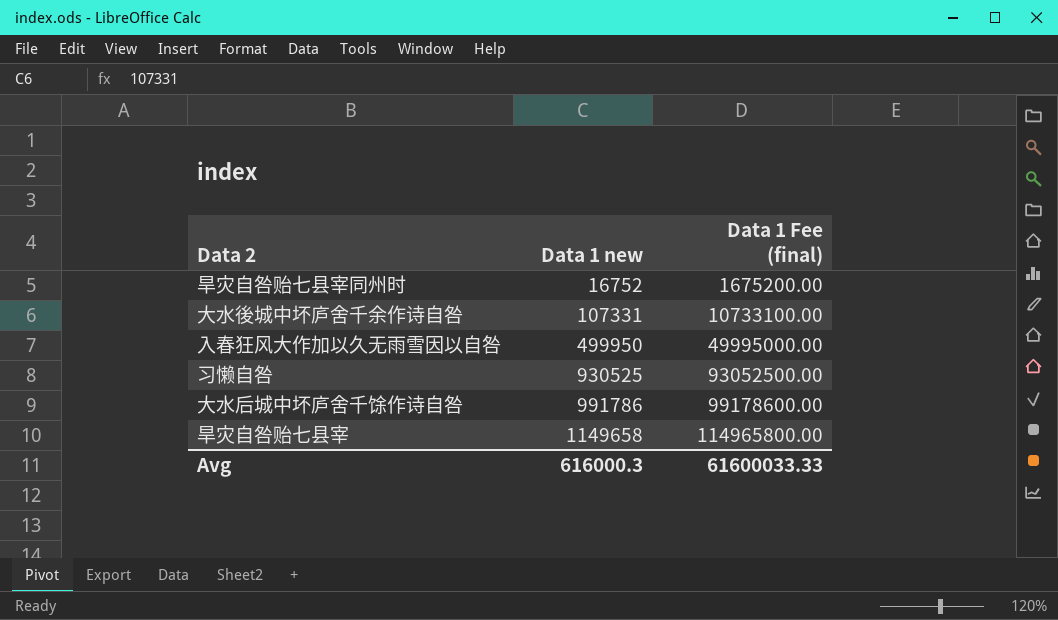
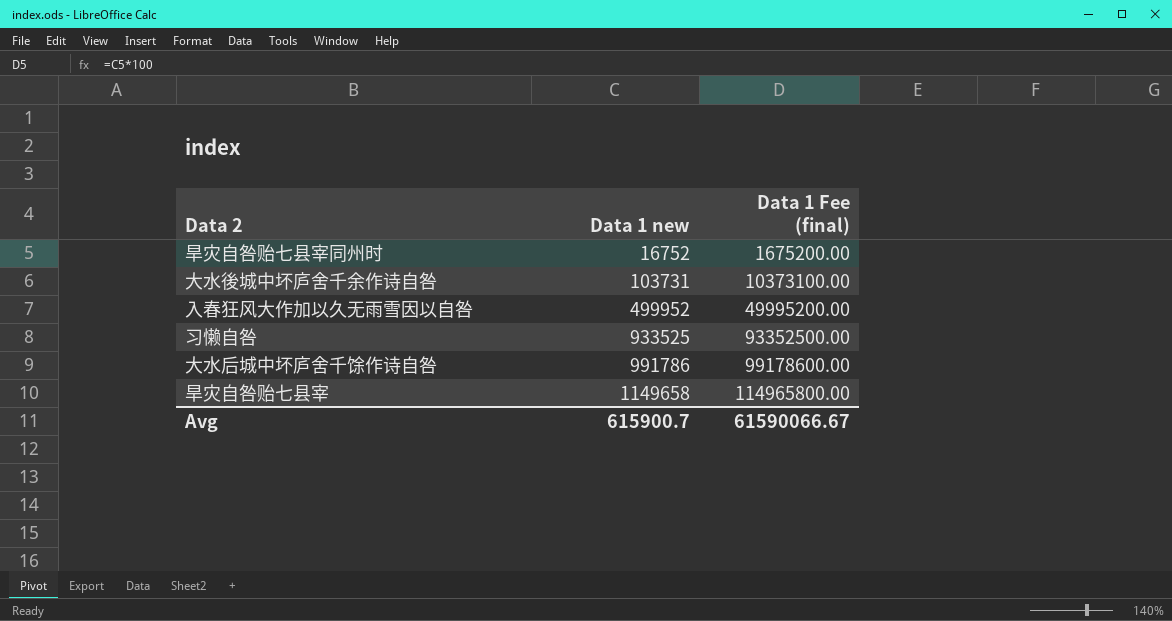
大水後城中坏庐舍千余作诗自咎 | Data 1 new: 107331 -> 103731
大水後城中坏庐舍千余作诗自咎 | Data 1 Fee (final): 10733100.00 -> 10373100.00
入春狂风大作加以久无雨雪因以自咎 | Data 1 new: 499950 -> 499952
入春狂风大作加以久无雨雪因以自咎 | Data 1 Fee (final): 49995000.00 -> 49995200.00
习懒自咎 | Data 1 new: 930525 -> 933525
习懒自咎 | Data 1 Fee (final): 93052500.00 -> 93352500.00
Avg | Data 1 new: 616000.3 -> 615900.7
Avg | Data 1 Fee (final): 61600033.33 -> 61590066.67

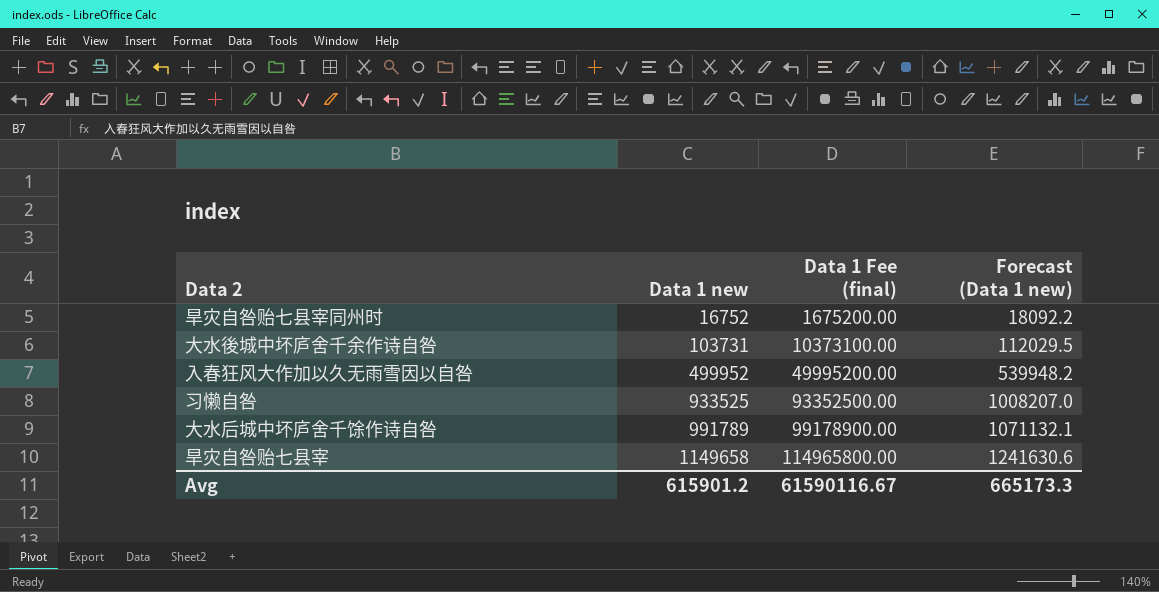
column Forecast (Data 1 new) | formula: none -> [Data 1 new] * 1.08
大水后城中坏庐舍千馀作诗自咎 | Data 1 new: 991786 -> 991789
大水后城中坏庐舍千馀作诗自咎 | Data 1 Fee (final): 99178600.00 -> 99178900.00
Avg | Data 1 new: 615900.7 -> 615901.2
Avg | Data 1 Fee (final): 61590066.67 -> 61590116.67

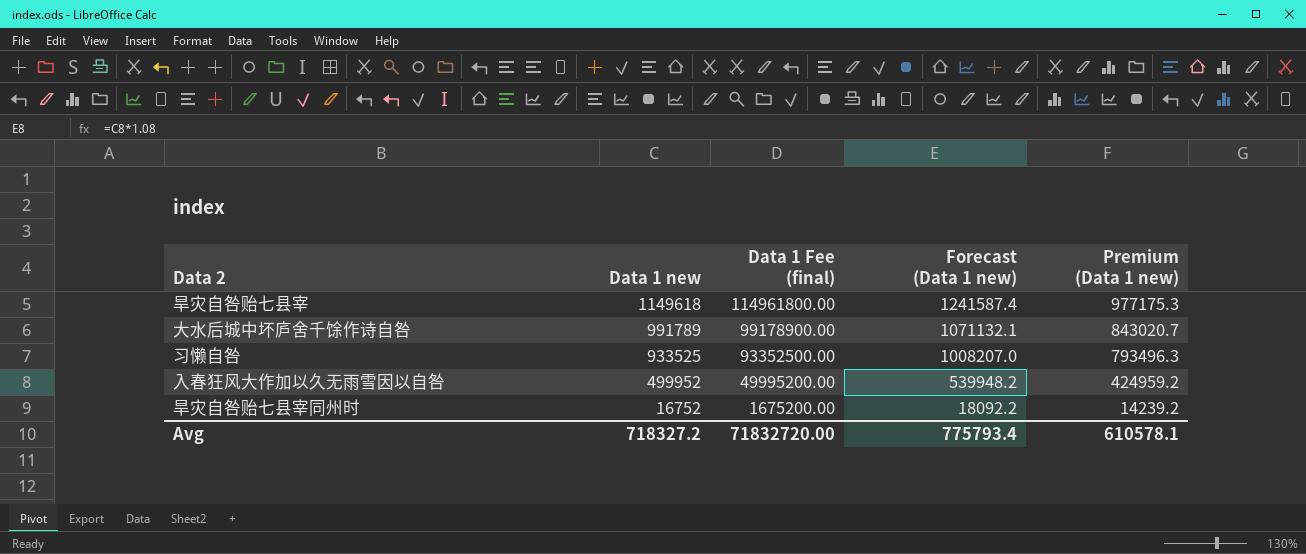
row order: Data 1 new ascending -> Data 1 new descending
column Premium (Data 1 new) | formula: none -> [Data 1 new] * 0.85
row 大水後城中坏庐舍千余作诗自咎: 103731 | 10373100.00 | 112029.5 -> none
旱灾自咎贻七县宰 | Data 1 new: 1149658 -> 1149618
旱灾自咎贻七县宰 | Data 1 Fee (final): 114965800.00 -> 114961800.00
旱灾自咎贻七县宰 | Forecast (Data 1 new): 1241630.6 -> 1241587.4
Avg | Data 1 new: 615901.2 -> 718327.2
Avg | Data 1 Fee (final): 61590116.67 -> 71832720.00
Avg | Forecast (Data 1 new): 665173.3 -> 775793.4

